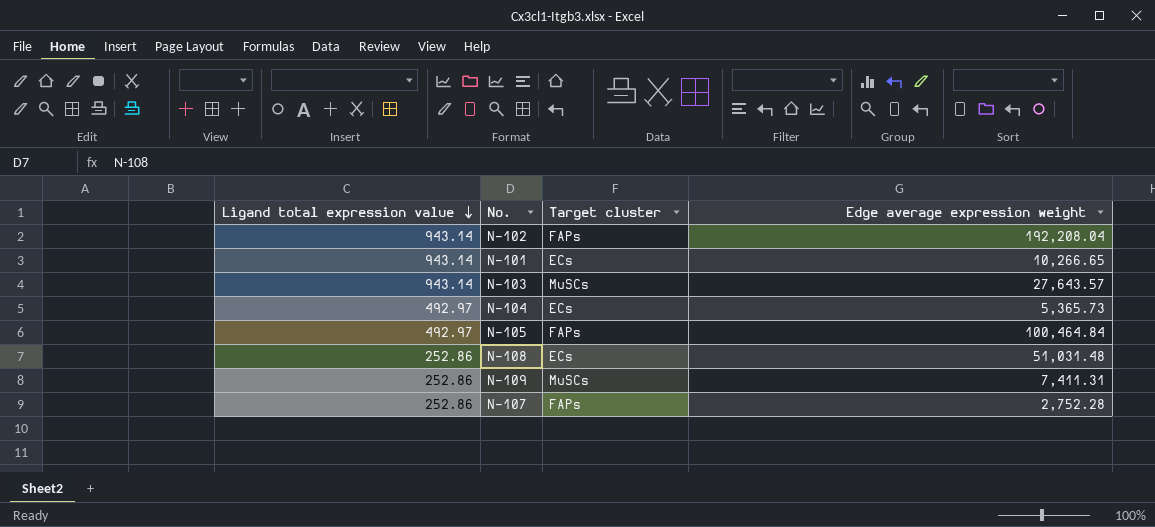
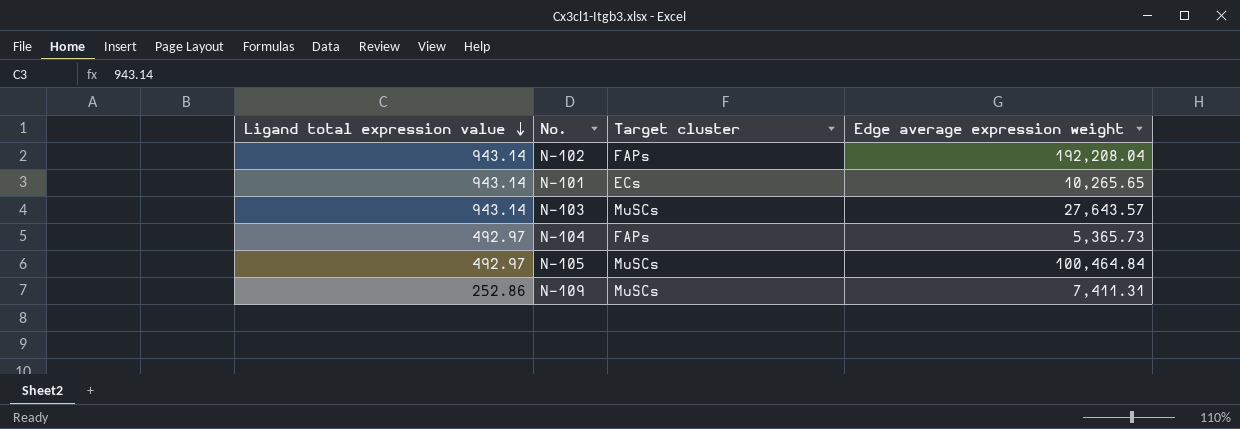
row N-108: 252.86 | ECs | 51,031.48 -> none
row N-107: 252.86 | FAPs | 2,752.28 -> none
N-101 | Edge average expression weight: 10,266.65 -> 10,265.65
N-104 | Target cluster: ECs -> FAPs
N-105 | Target cluster: FAPs -> MuSCs

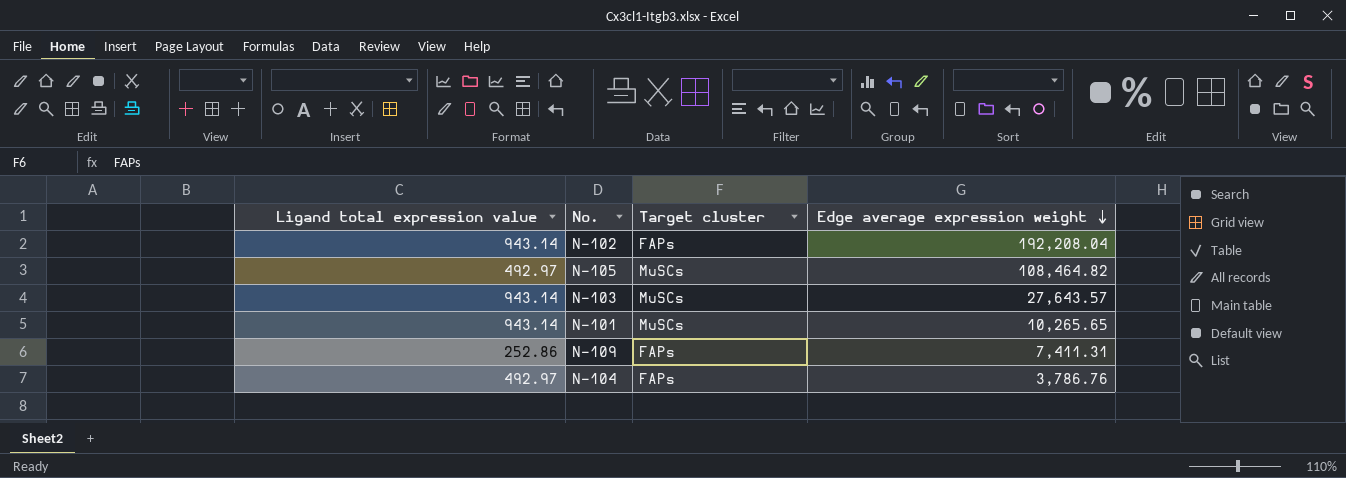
row order: Ligand total expression value descending -> Edge average expression weight descending
N-105 | Edge average expression weight: 100,464.84 -> 108,464.82
N-101 | Target cluster: ECs -> MuSCs
N-109 | Target cluster: MuSCs -> FAPs
N-104 | Edge average expression weight: 5,365.73 -> 3,786.76

